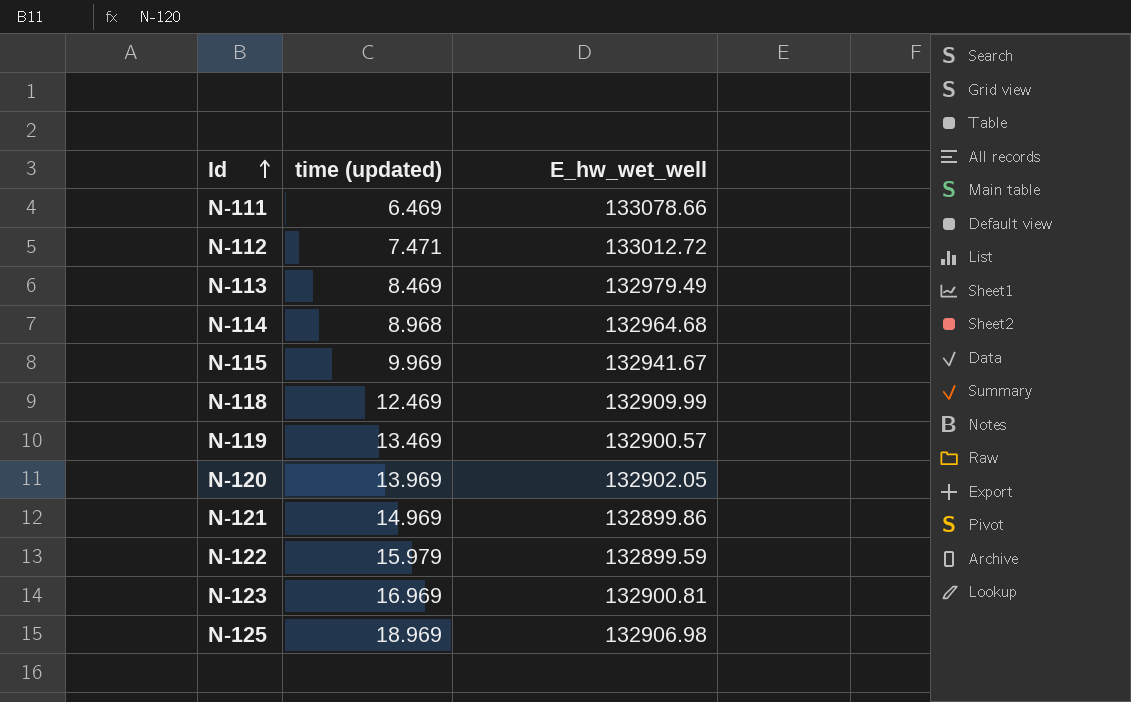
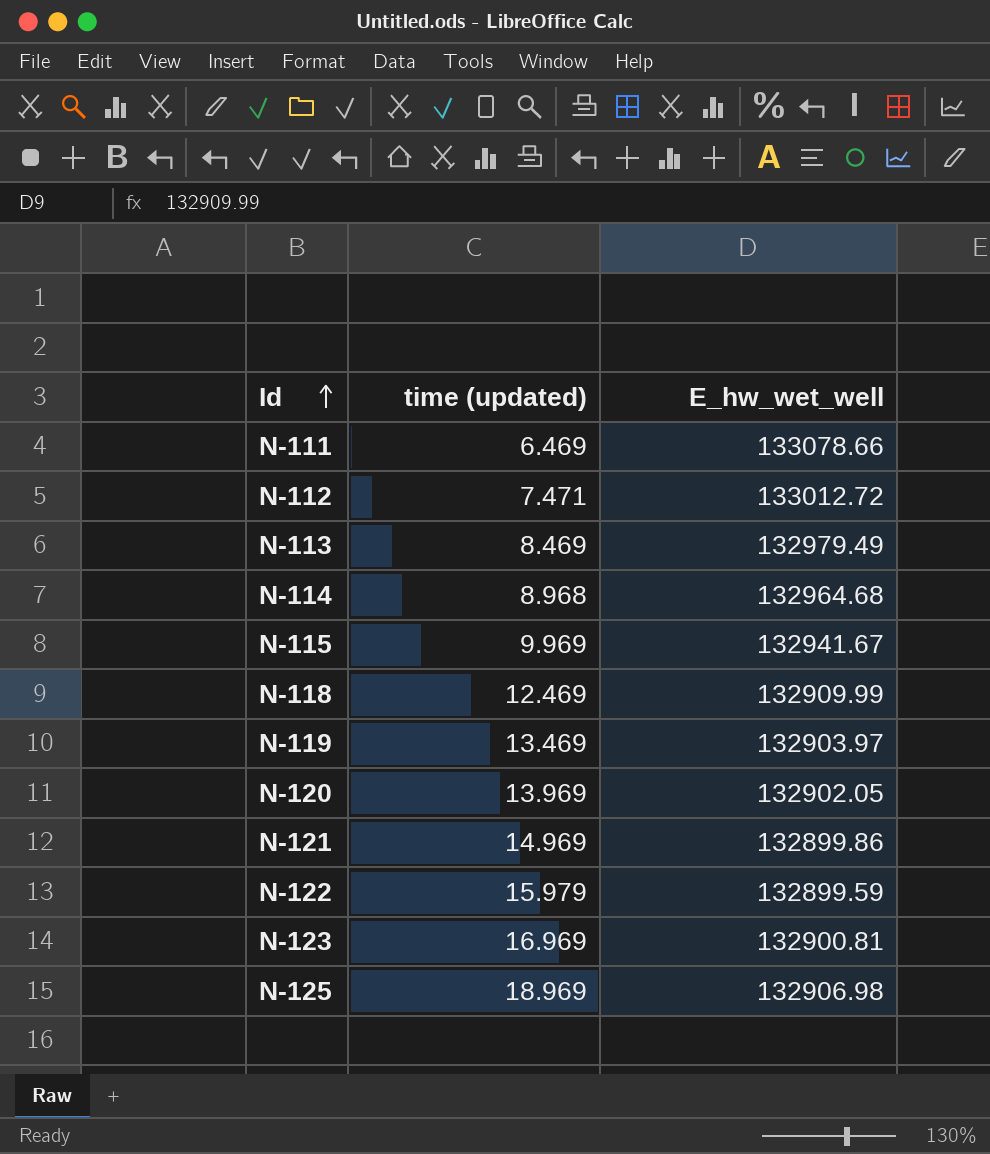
N-119 | E_hw_wet_well: 132900.57 -> 132903.97

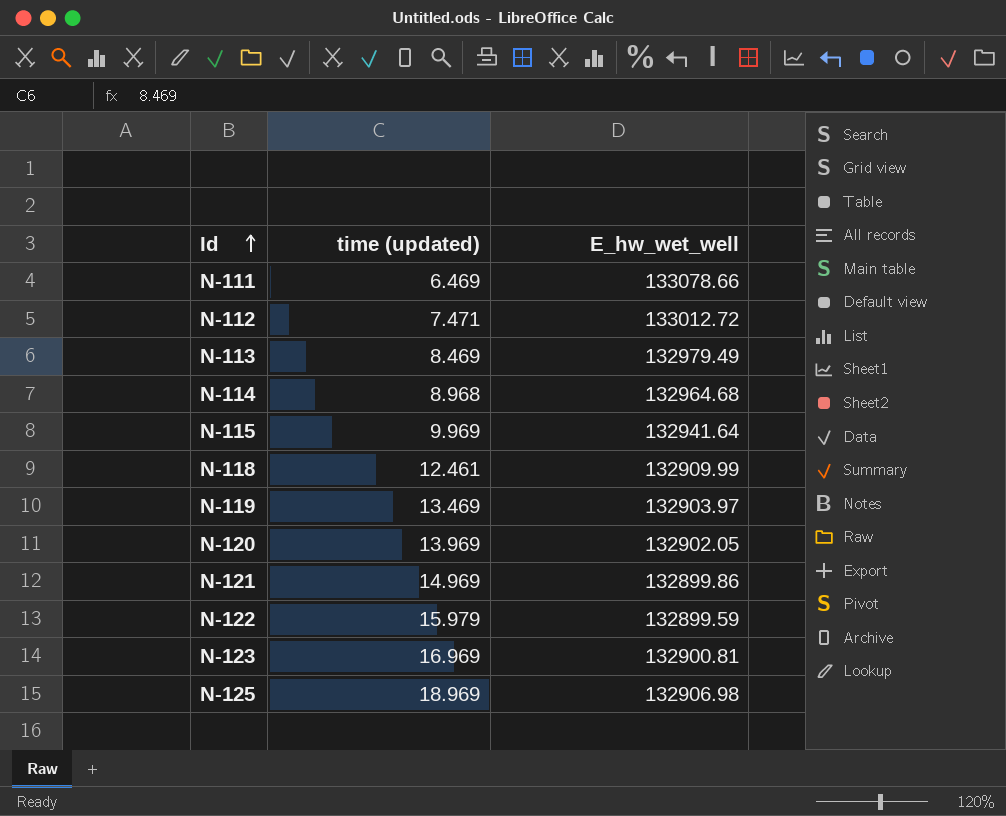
N-115 | E_hw_wet_well: 132941.67 -> 132941.64
N-118 | time (updated): 12.469 -> 12.461

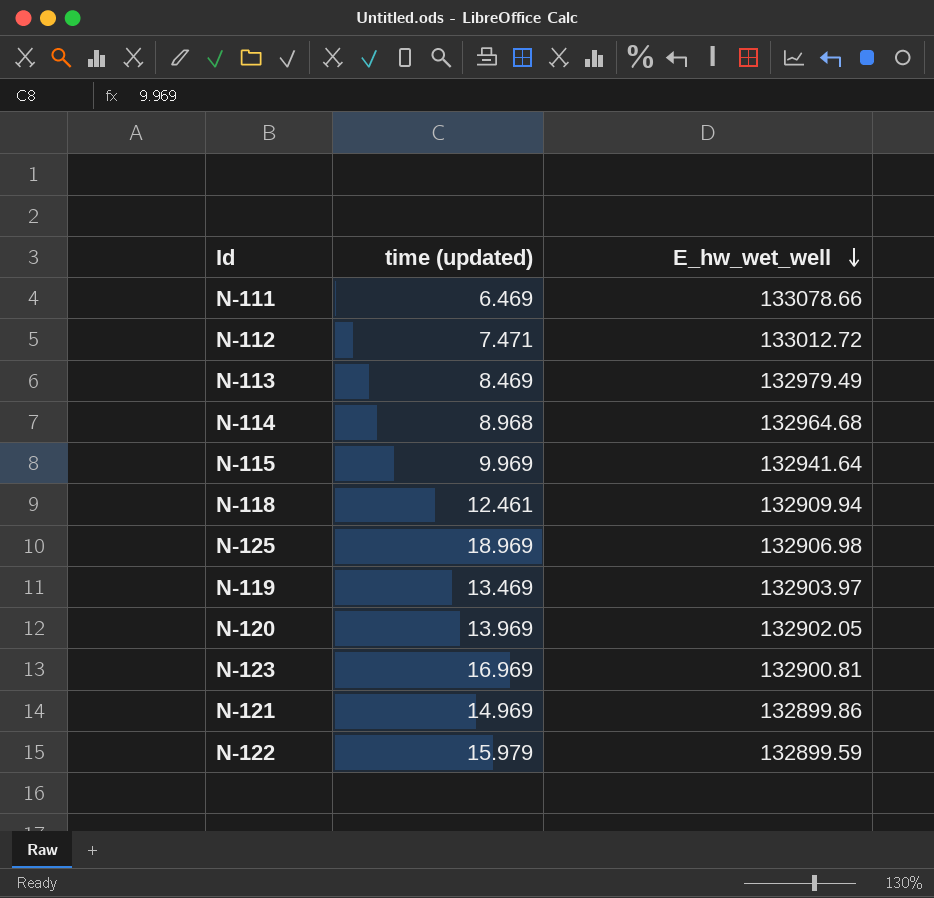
row order: Id ascending -> E_hw_wet_well descending
N-118 | E_hw_wet_well: 132909.99 -> 132909.94

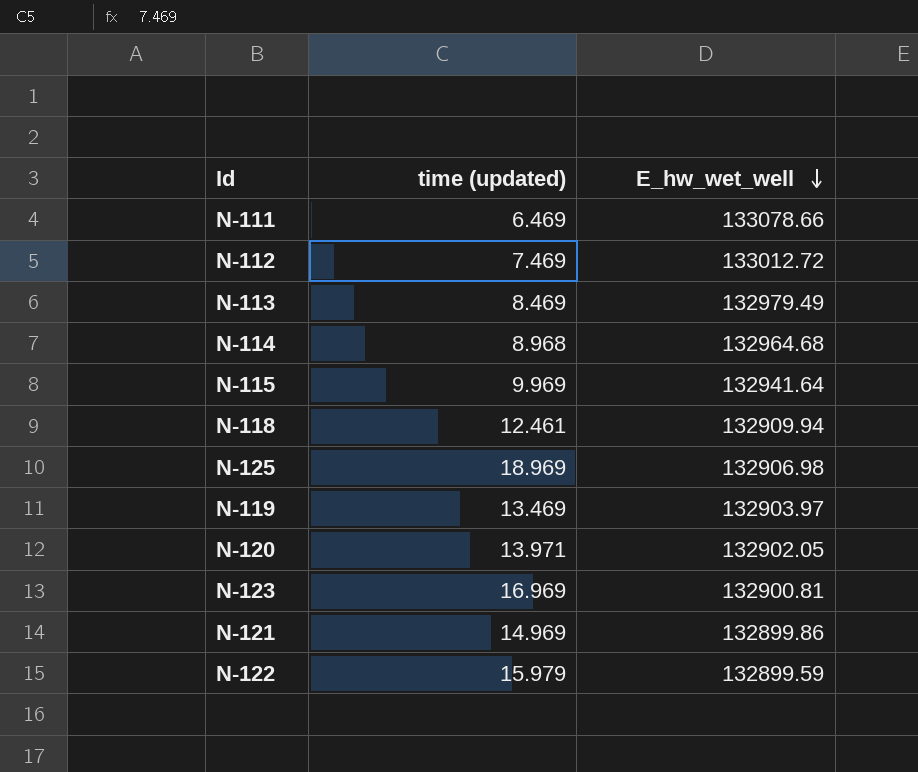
N-112 | time (updated): 7.471 -> 7.469
N-120 | time (updated): 13.969 -> 13.971

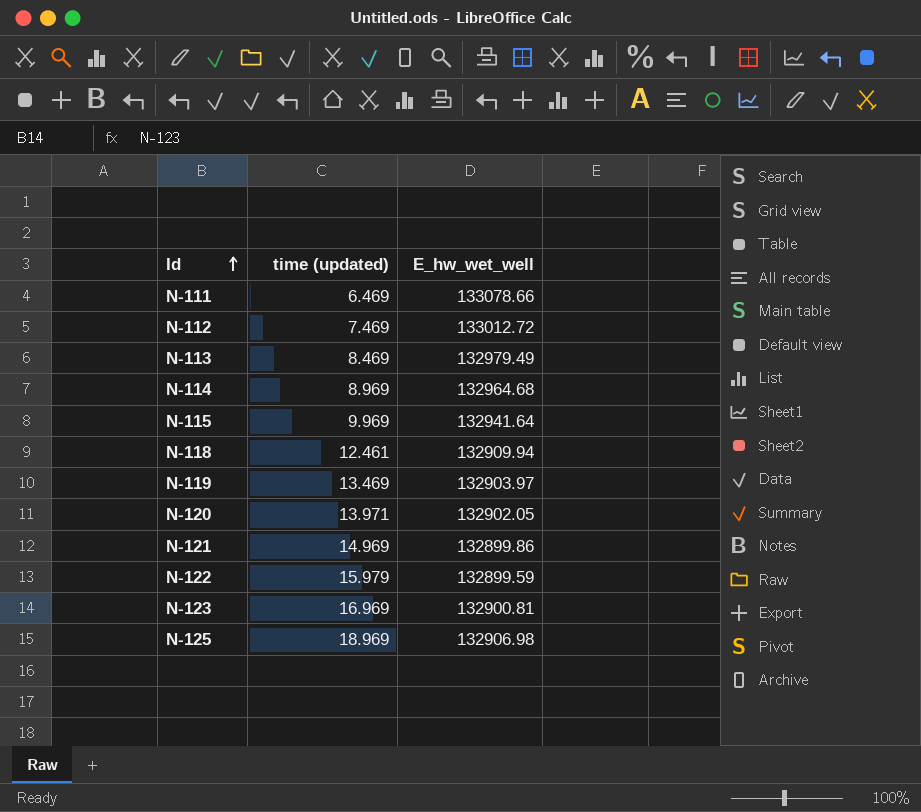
row order: E_hw_wet_well descending -> Id ascending
N-114 | time (updated): 8.968 -> 8.969

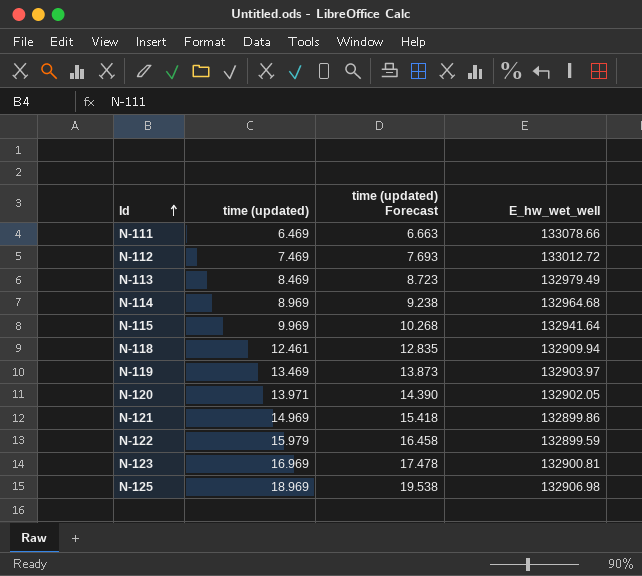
column time (updated) Forecast | formula: none -> [time (updated)] * 1.03

